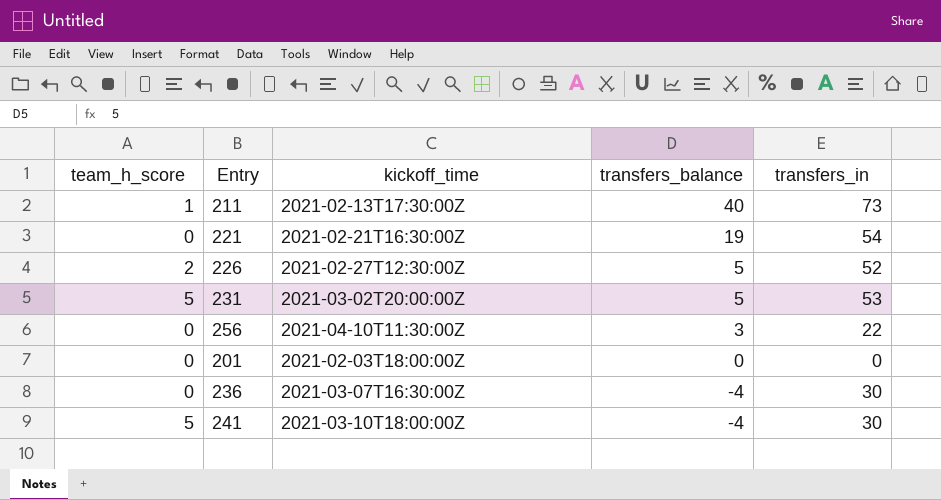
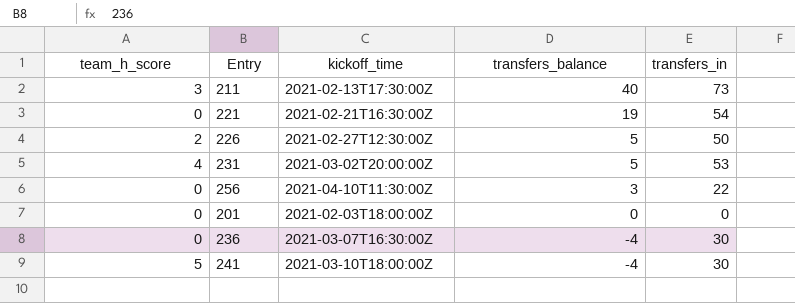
211 | team_h_score: 1 -> 3
226 | transfers_in: 52 -> 50
231 | team_h_score: 5 -> 4

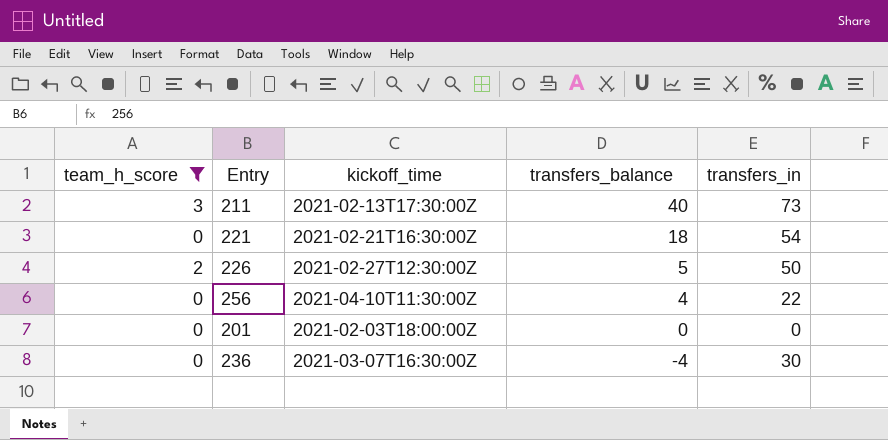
filter: none -> team_h_score <= 3
221 | transfers_balance: 19 -> 18
256 | transfers_balance: 3 -> 4

